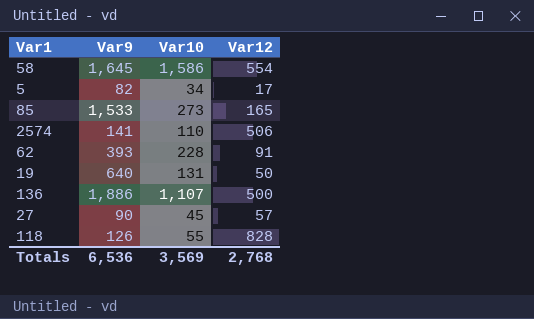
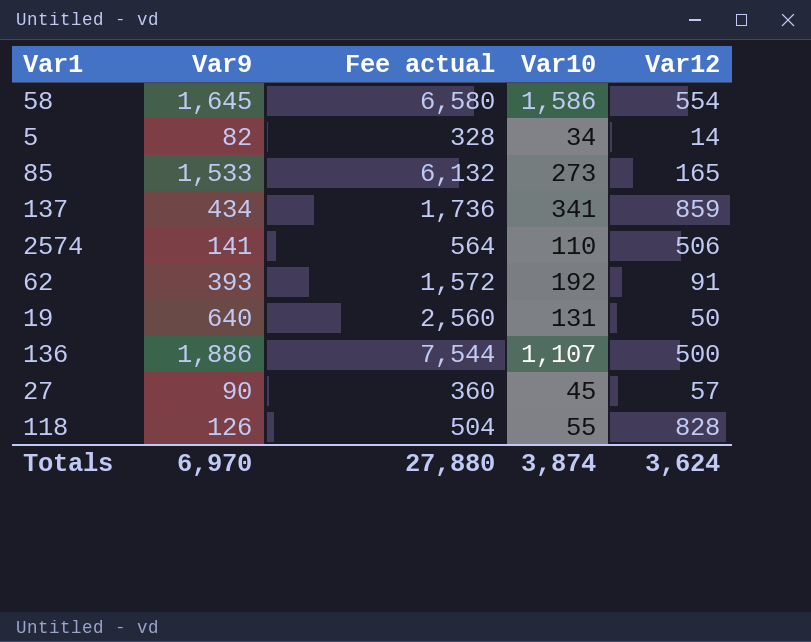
column Fee actual | formula: none -> [Var9] * 4
5 | Var12: 17 -> 14
row 137: none -> 434 | 1,736 | 341 | 859
62 | Var10: 228 -> 192
Totals | Var9: 6,536 -> 6,970
Totals | Var10: 3,569 -> 3,874
Totals | Var12: 2,768 -> 3,624

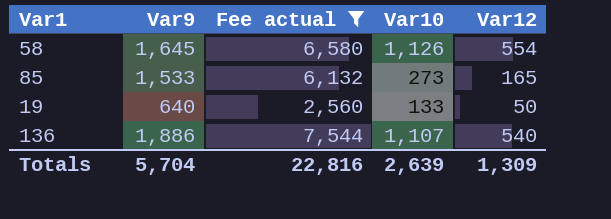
filter: none -> Fee actual >= 2,560
58 | Var10: 1,586 -> 1,126
19 | Var10: 131 -> 133
136 | Var12: 500 -> 540
Totals | Var9: 6,970 -> 5,704
Totals | Fee actual: 27,880 -> 22,816
Totals | Var10: 3,874 -> 2,639
Totals | Var12: 3,624 -> 1,309

